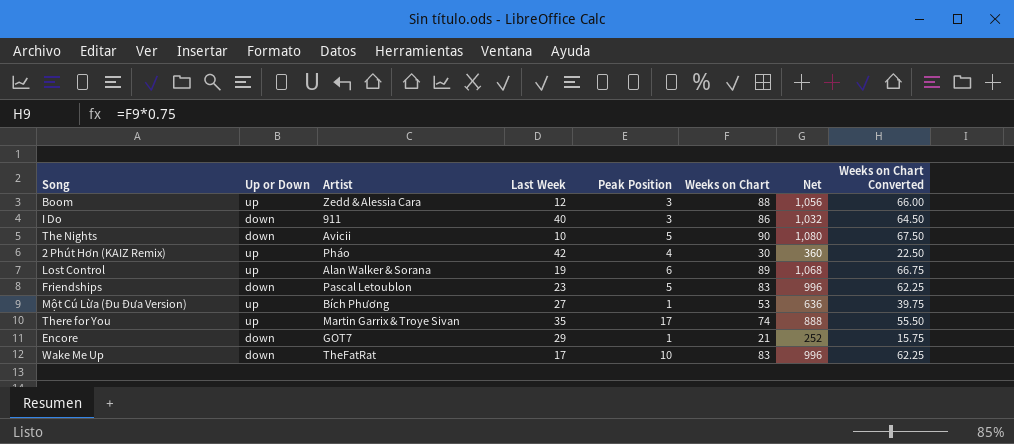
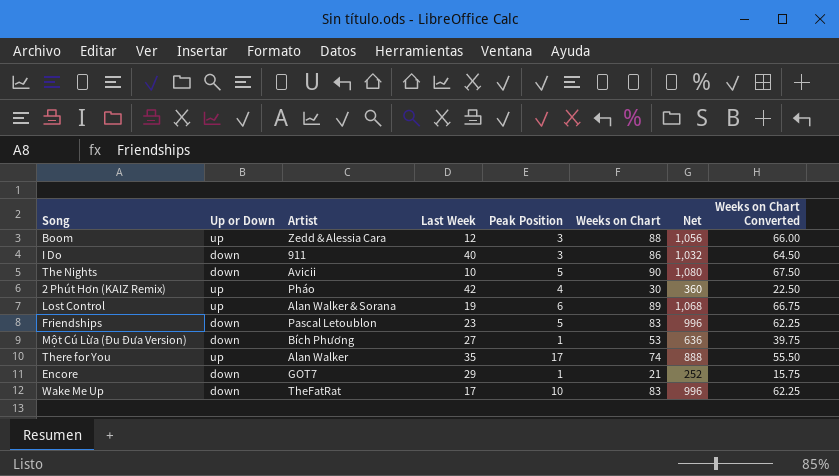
Một Cú Lừa (Đu Đưa Version) | Up or Down: up -> down
There for You | Artist: Martin Garrix & Troye Sivan -> Alan Walker

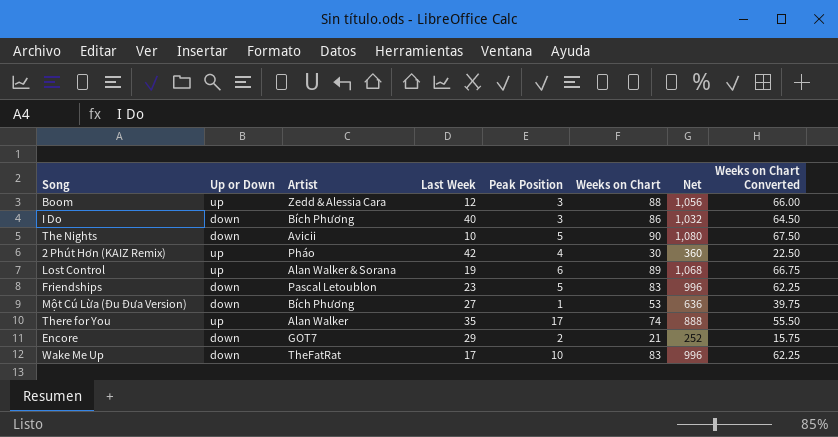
I Do | Artist: 911 -> Bích Phương
Encore | Peak Position: 1 -> 2

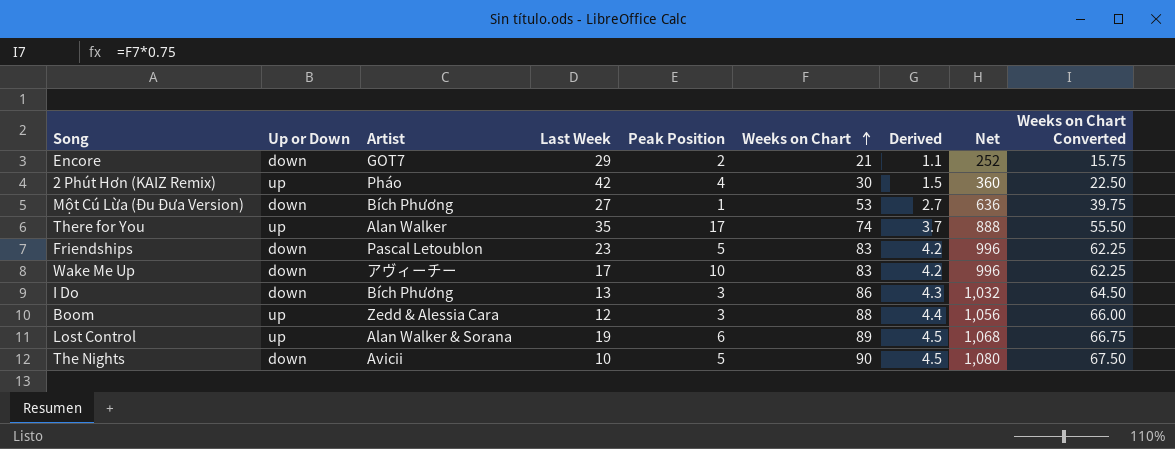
row order: none -> Weeks on Chart ascending
column Derived | formula: none -> [Weeks on Chart] * 0.05
Wake Me Up | Artist: TheFatRat -> アヴィーチー
I Do | Last Week: 40 -> 13

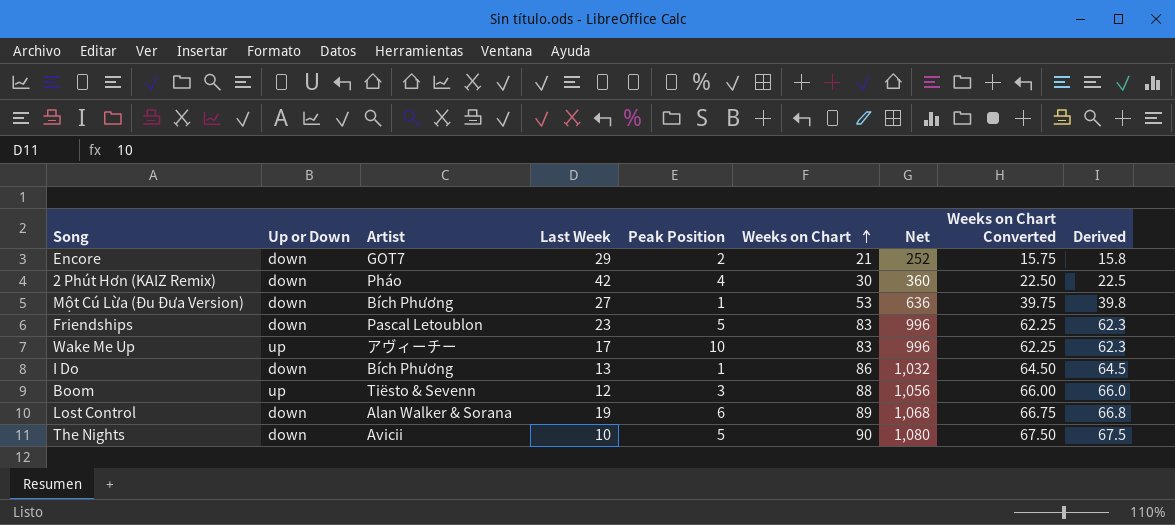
column Derived | formula: [Weeks on Chart] * 0.05 -> [Weeks on Chart] * 0.75
column Derived | position: 7 -> 9
row There for You: up | Alan Walker | 35 | 17 | 74 | 3.7 | 888 | 55.50 -> none
2 Phút Hơn (KAIZ Remix) | Up or Down: up -> down
Wake Me Up | Up or Down: down -> up
I Do | Peak Position: 3 -> 1
Boom | Artist: Zedd & Alessia Cara -> Tiësto & Sevenn
Lost Control | Up or Down: up -> down

